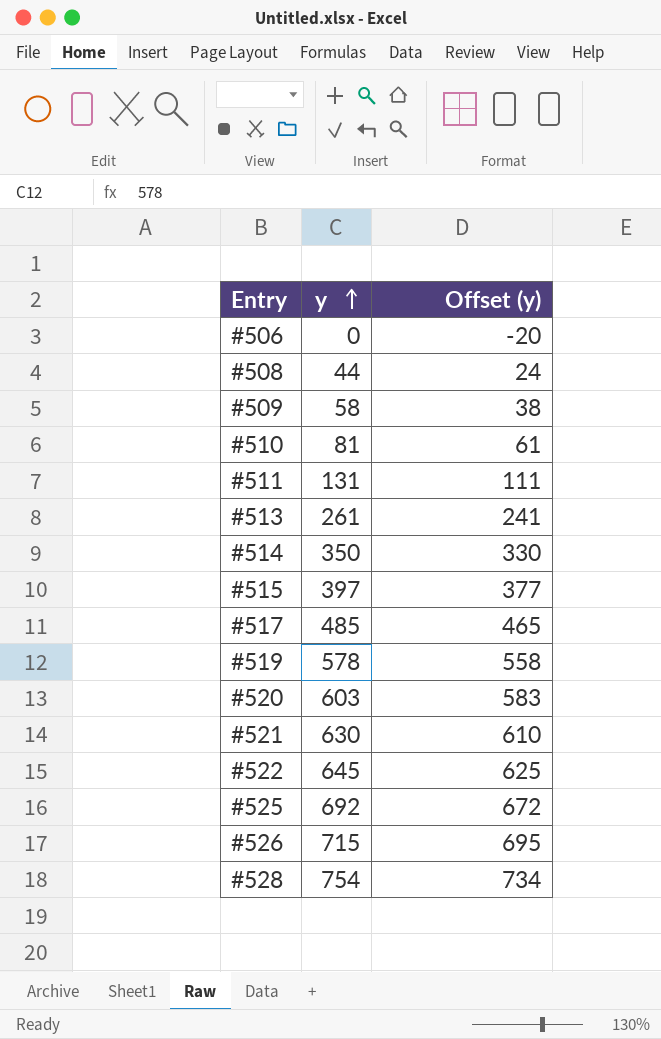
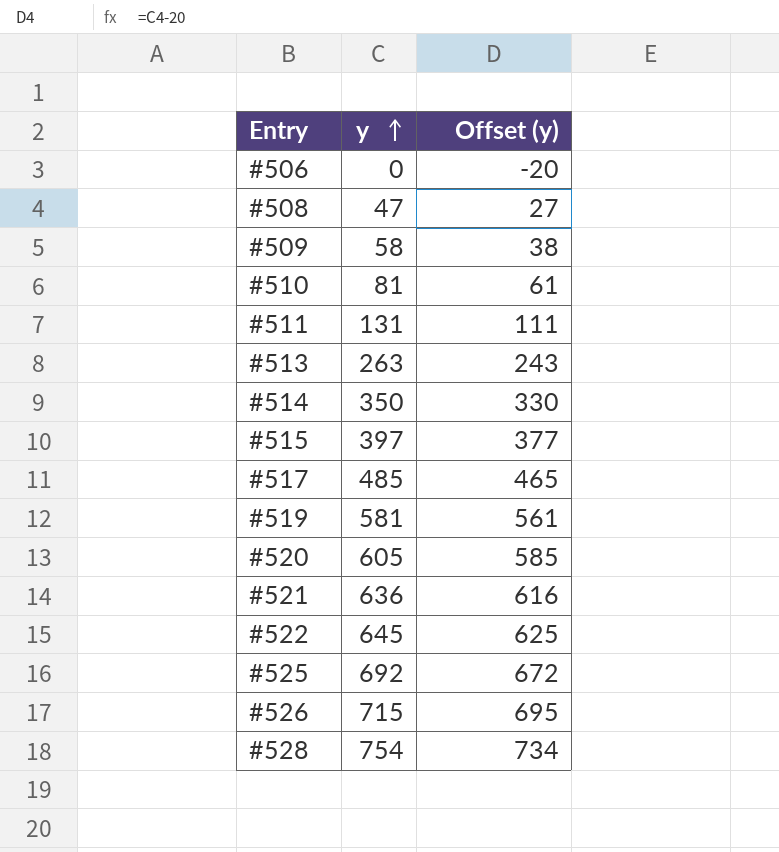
#508 | y: 44 -> 47
#508 | Offset (y): 24 -> 27
#513 | y: 261 -> 263
#513 | Offset (y): 241 -> 243
#519 | y: 578 -> 581
#519 | Offset (y): 558 -> 561
#520 | y: 603 -> 605
#520 | Offset (y): 583 -> 585
#521 | y: 630 -> 636
#521 | Offset (y): 610 -> 616

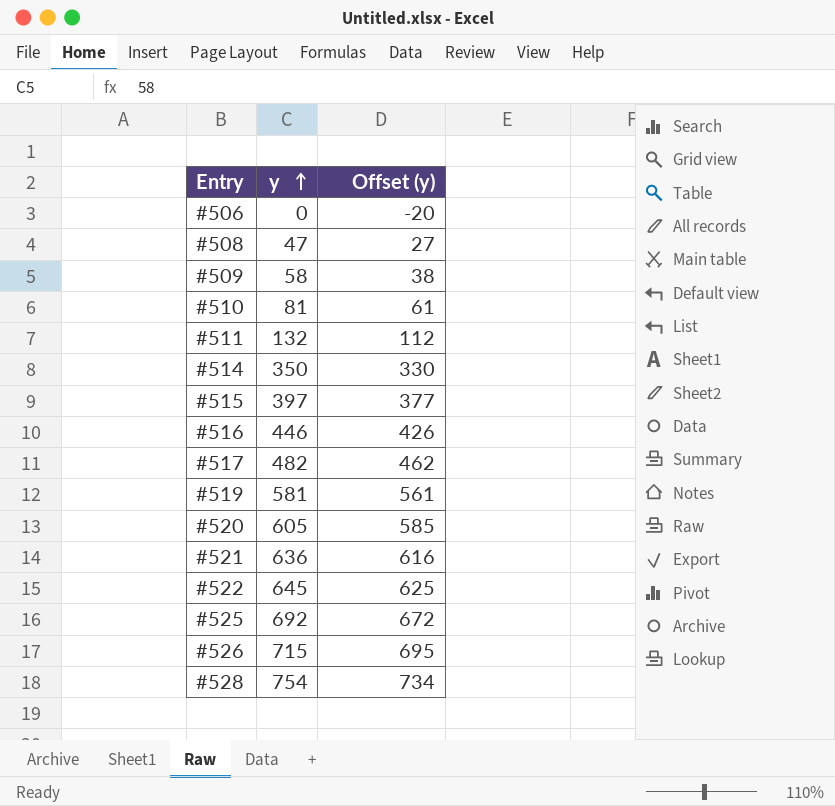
row #513: 263 | 243 -> none
#511 | y: 131 -> 132
#511 | Offset (y): 111 -> 112
row #516: none -> 446 | 426
#517 | y: 485 -> 482
#517 | Offset (y): 465 -> 462

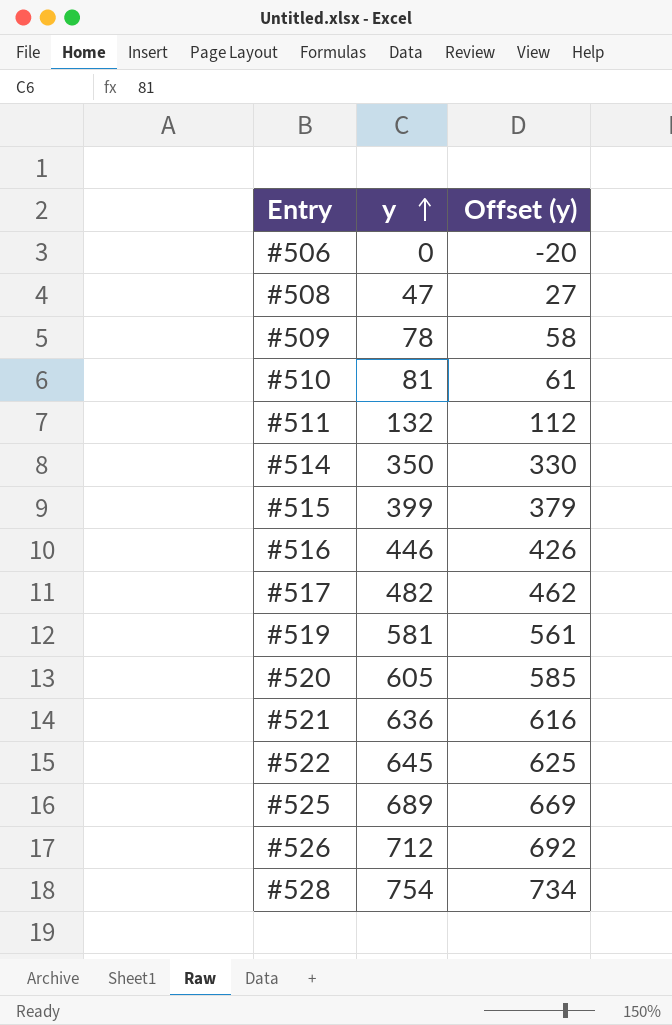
#509 | y: 58 -> 78
#509 | Offset (y): 38 -> 58
#515 | y: 397 -> 399
#515 | Offset (y): 377 -> 379
#525 | y: 692 -> 689
#525 | Offset (y): 672 -> 669
#526 | y: 715 -> 712
#526 | Offset (y): 695 -> 692

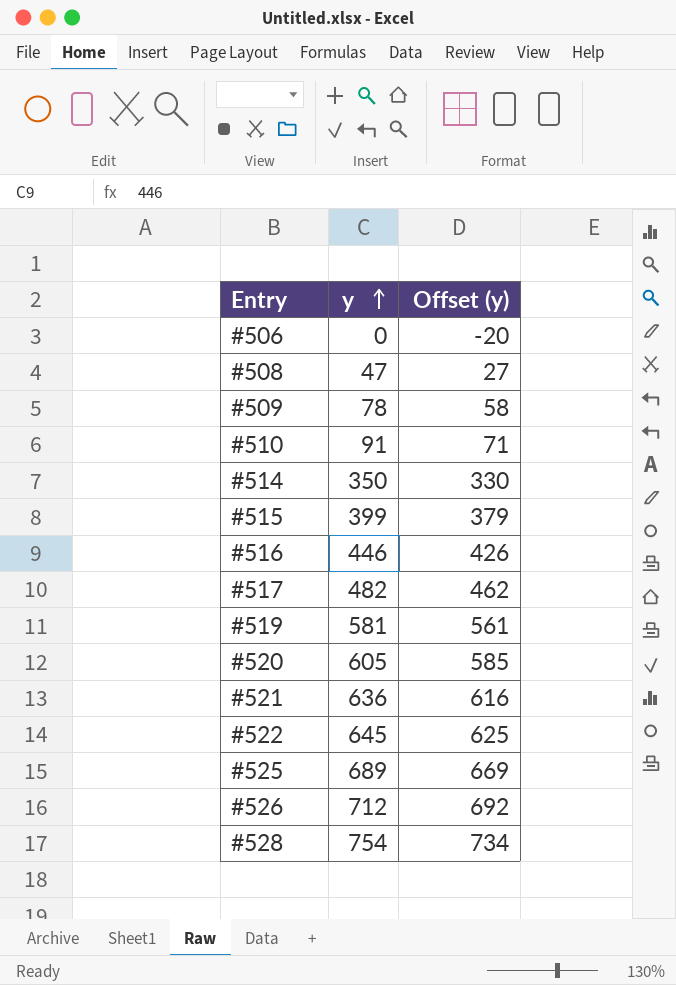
row #511: 132 | 112 -> none
#510 | y: 81 -> 91
#510 | Offset (y): 61 -> 71

